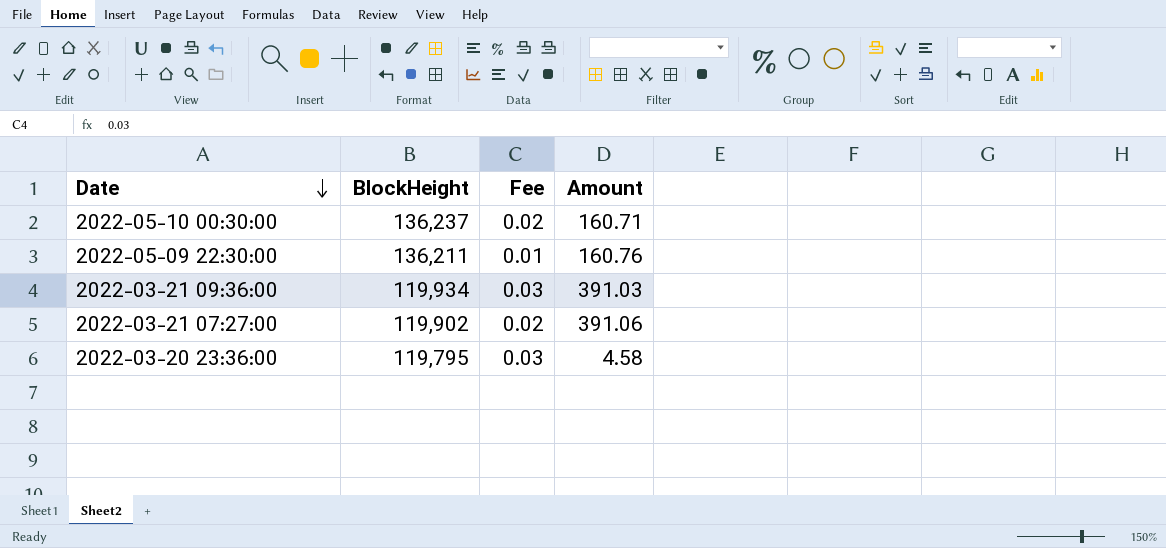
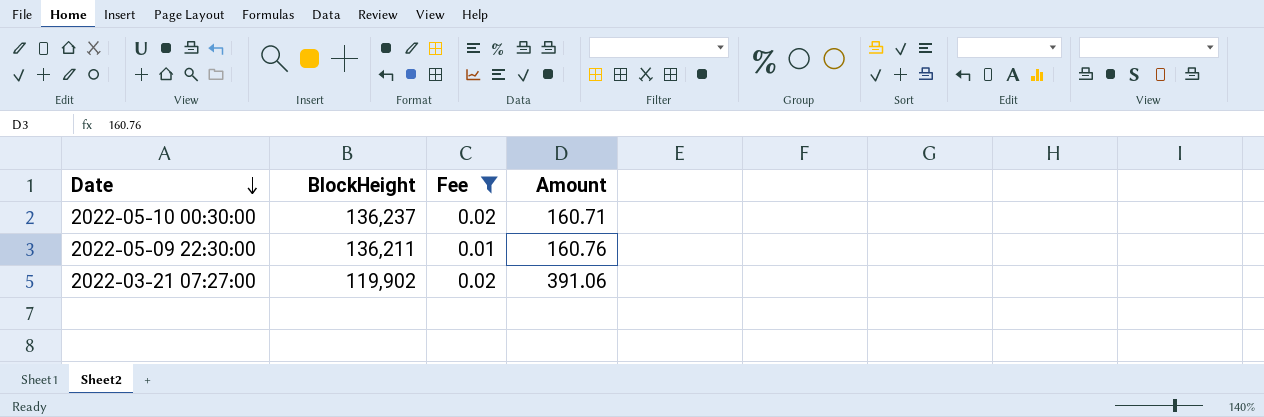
filter: none -> Fee != 0.03

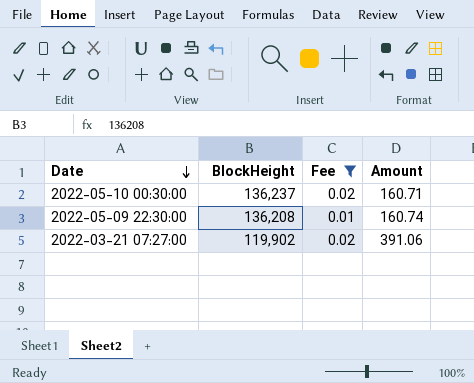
2022-05-09 22:30:00 | BlockHeight: 136,211 -> 136,208
2022-05-09 22:30:00 | Amount: 160.76 -> 160.74

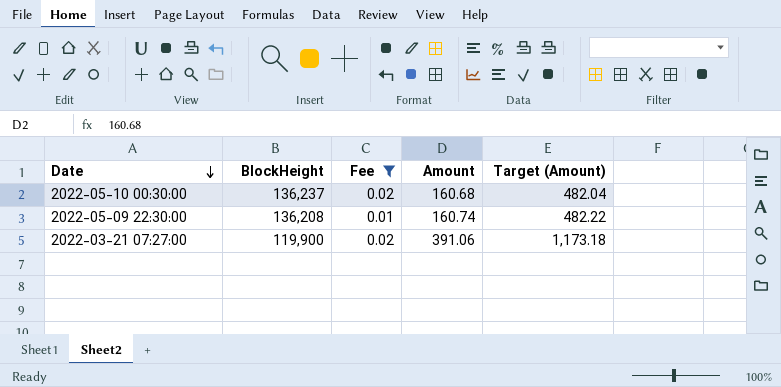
column Target (Amount) | formula: none -> [Amount] * 3
2022-05-10 00:30:00 | Amount: 160.71 -> 160.68
2022-03-21 07:27:00 | BlockHeight: 119,902 -> 119,900

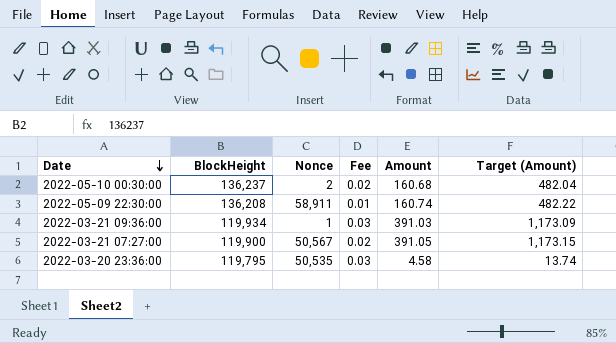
filter: Fee != 0.03 -> none
column Nonce | position: none -> 3
2022-03-21 07:27:00 | Amount: 391.06 -> 391.05
2022-03-21 07:27:00 | Target (Amount): 1,173.18 -> 1,173.15

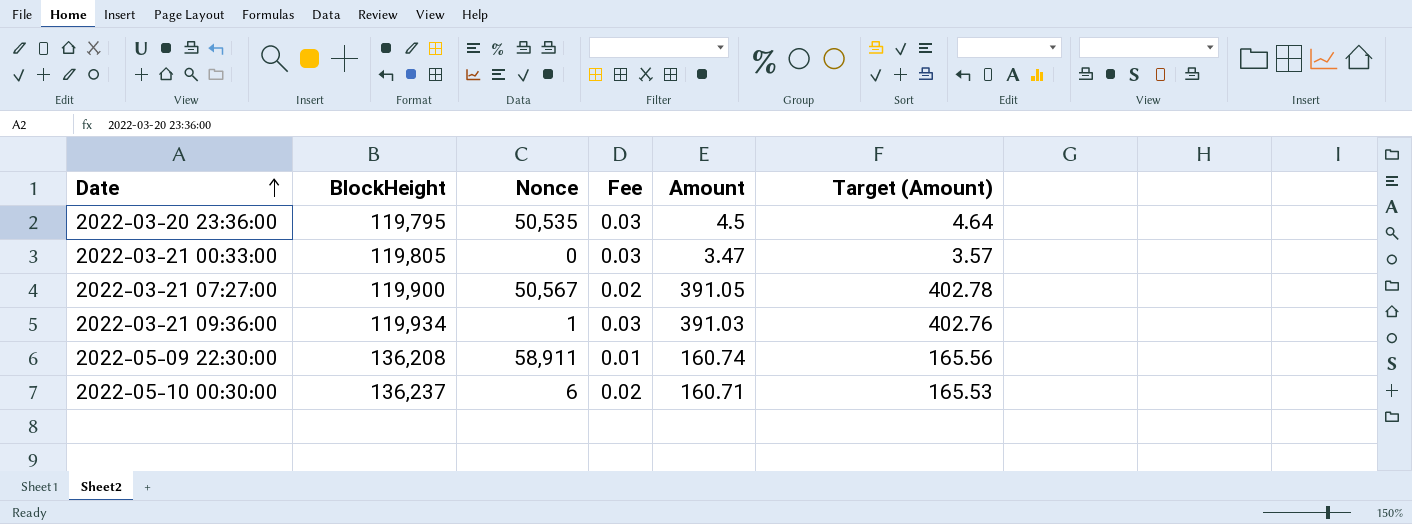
row order: Date descending -> Date ascending
column Target (Amount) | formula: [Amount] * 3 -> [Amount] * 1.03
2022-03-20 23:36:00 | Amount: 4.58 -> 4.5
row 2022-03-21 00:33:00: none -> 119,805 | 0 | 0.03 | 3.47 | 3.57
2022-05-10 00:30:00 | Nonce: 2 -> 6
2022-05-10 00:30:00 | Amount: 160.68 -> 160.71

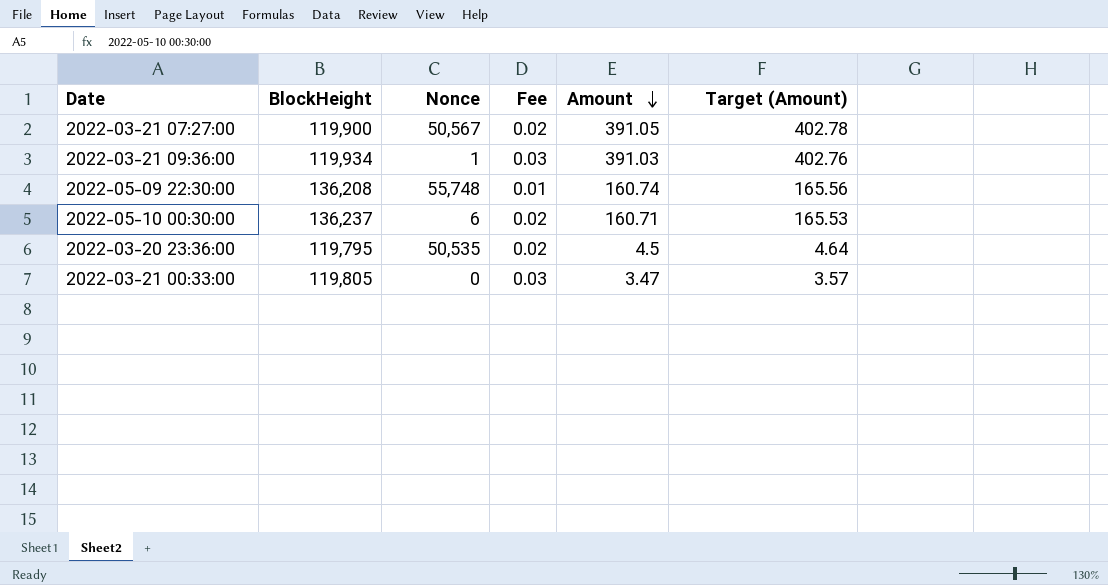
row order: Date ascending -> Amount descending
2022-05-09 22:30:00 | Nonce: 58,911 -> 55,748
2022-03-20 23:36:00 | Fee: 0.03 -> 0.02

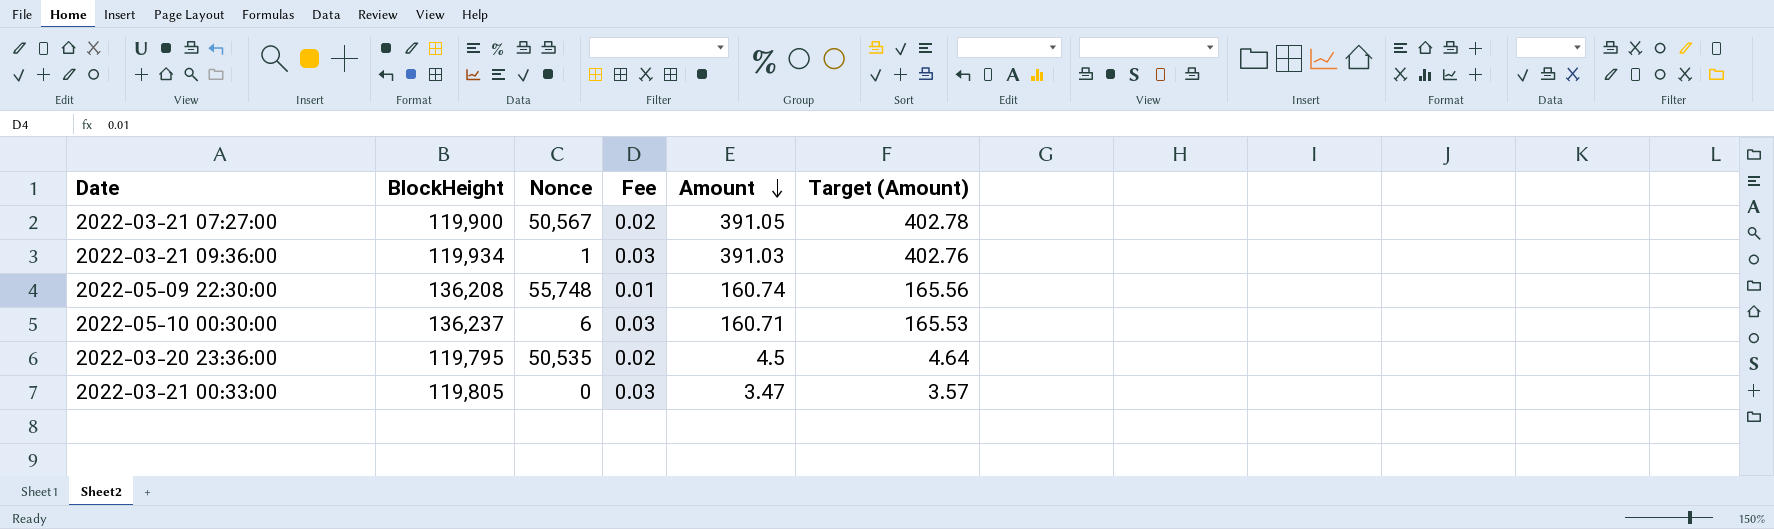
2022-05-10 00:30:00 | Fee: 0.02 -> 0.03

